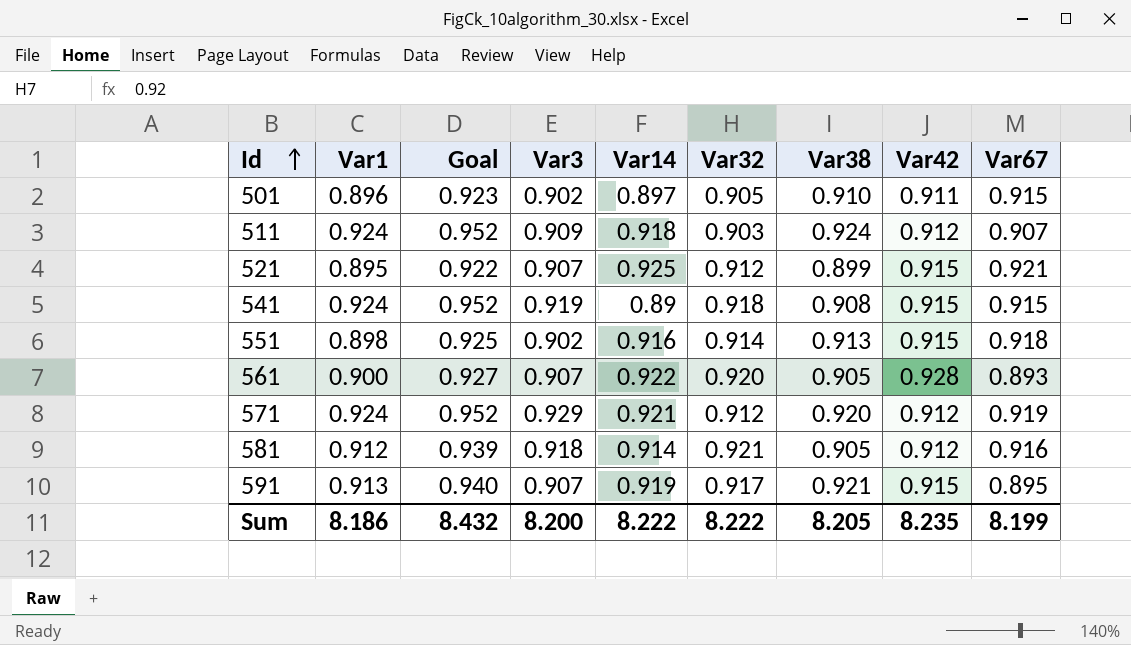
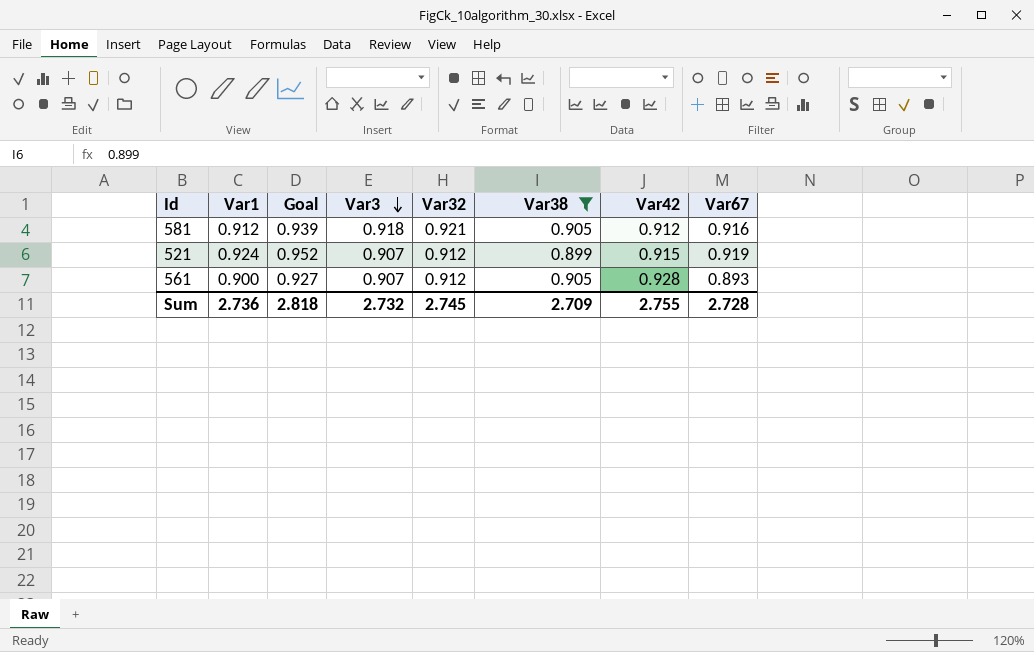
filter: none -> Var38 <= 0.905
row order: Id ascending -> Var3 descending
column Var14 | position: 5 -> none
521 | Var1: 0.895 -> 0.924
521 | Goal: 0.922 -> 0.952
521 | Var67: 0.921 -> 0.919
561 | Var32: 0.920 -> 0.912
Sum | Var1: 8.186 -> 2.736
Sum | Goal: 8.432 -> 2.818
Sum | Var3: 8.200 -> 2.732
Sum | Var32: 8.222 -> 2.745
Sum | Var38: 8.205 -> 2.709
Sum | Var42: 8.235 -> 2.755
Sum | Var67: 8.199 -> 2.728

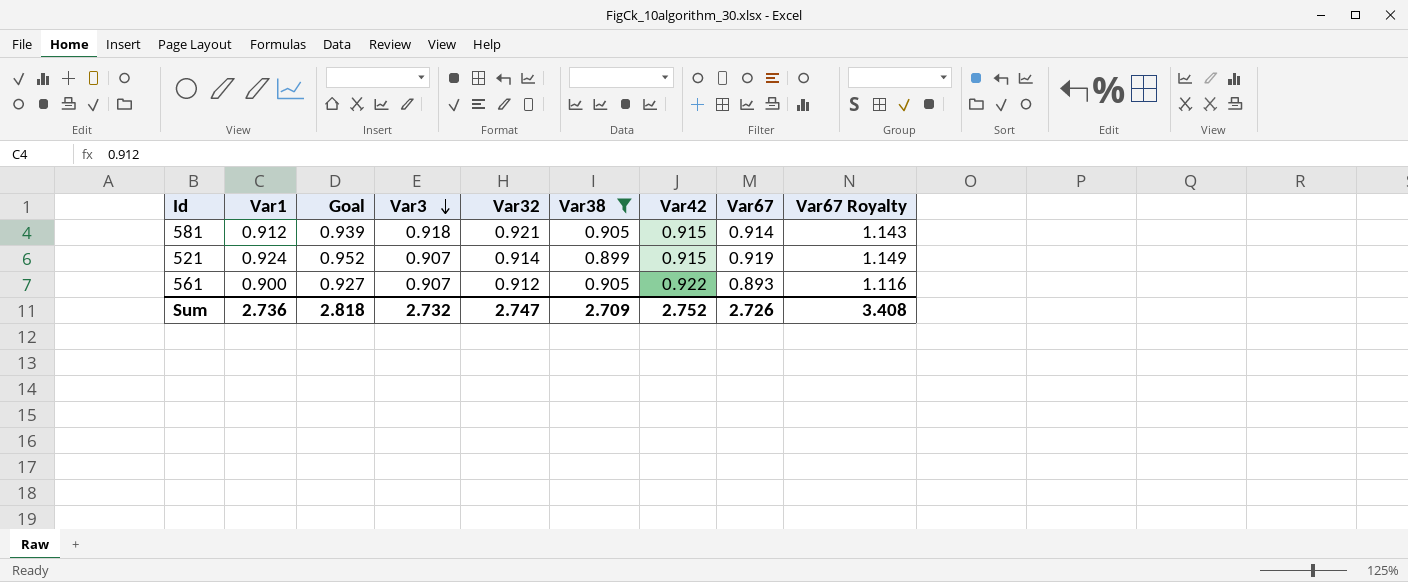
column Var67 Royalty | formula: none -> [Var67] * 1.25
581 | Var42: 0.912 -> 0.915
581 | Var67: 0.916 -> 0.914
521 | Var32: 0.912 -> 0.914
561 | Var42: 0.928 -> 0.922
Sum | Var32: 2.745 -> 2.747
Sum | Var42: 2.755 -> 2.752
Sum | Var67: 2.728 -> 2.726

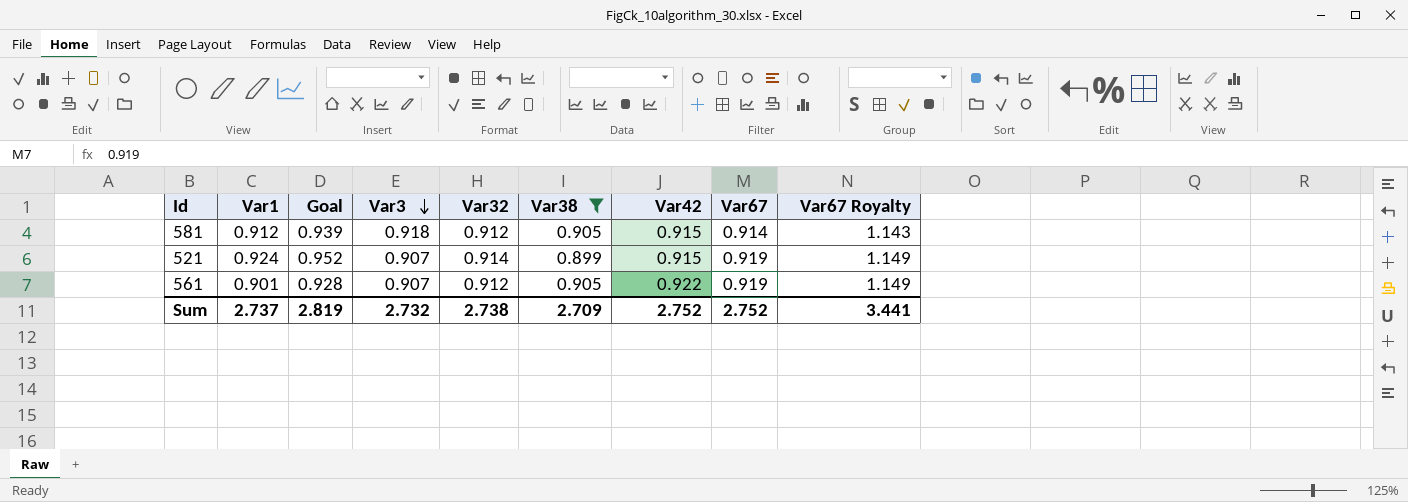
581 | Var32: 0.921 -> 0.912
561 | Var1: 0.900 -> 0.901
561 | Goal: 0.927 -> 0.928
561 | Var67: 0.893 -> 0.919
561 | Var67 Royalty: 1.116 -> 1.149
Sum | Var1: 2.736 -> 2.737
Sum | Goal: 2.818 -> 2.819
Sum | Var32: 2.747 -> 2.738
Sum | Var67: 2.726 -> 2.752
Sum | Var67 Royalty: 3.408 -> 3.441

